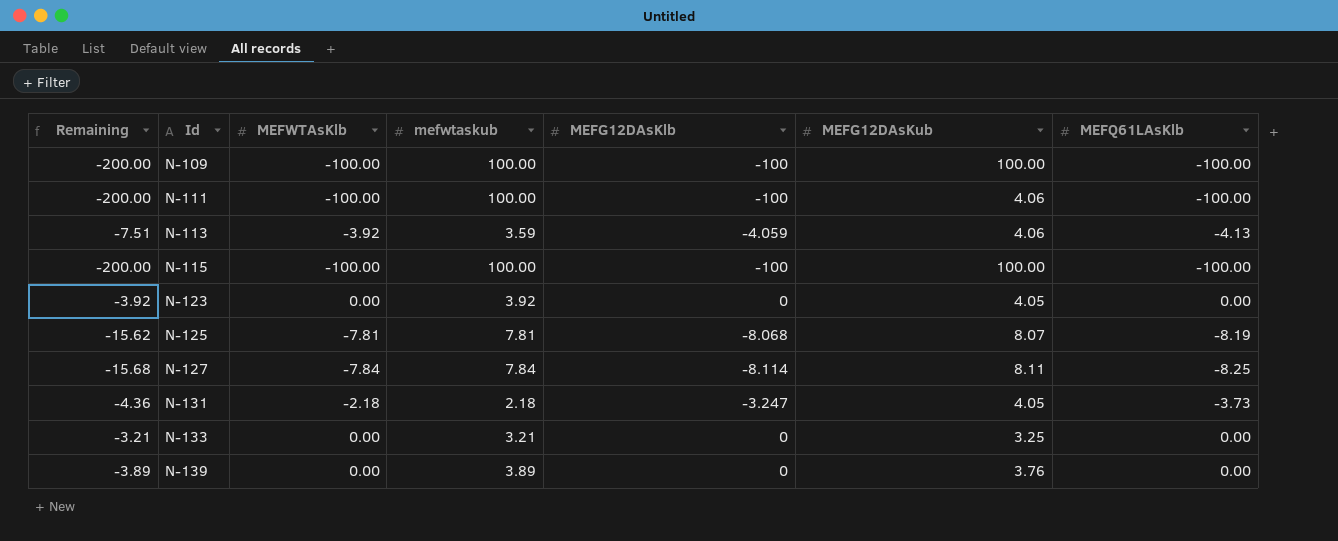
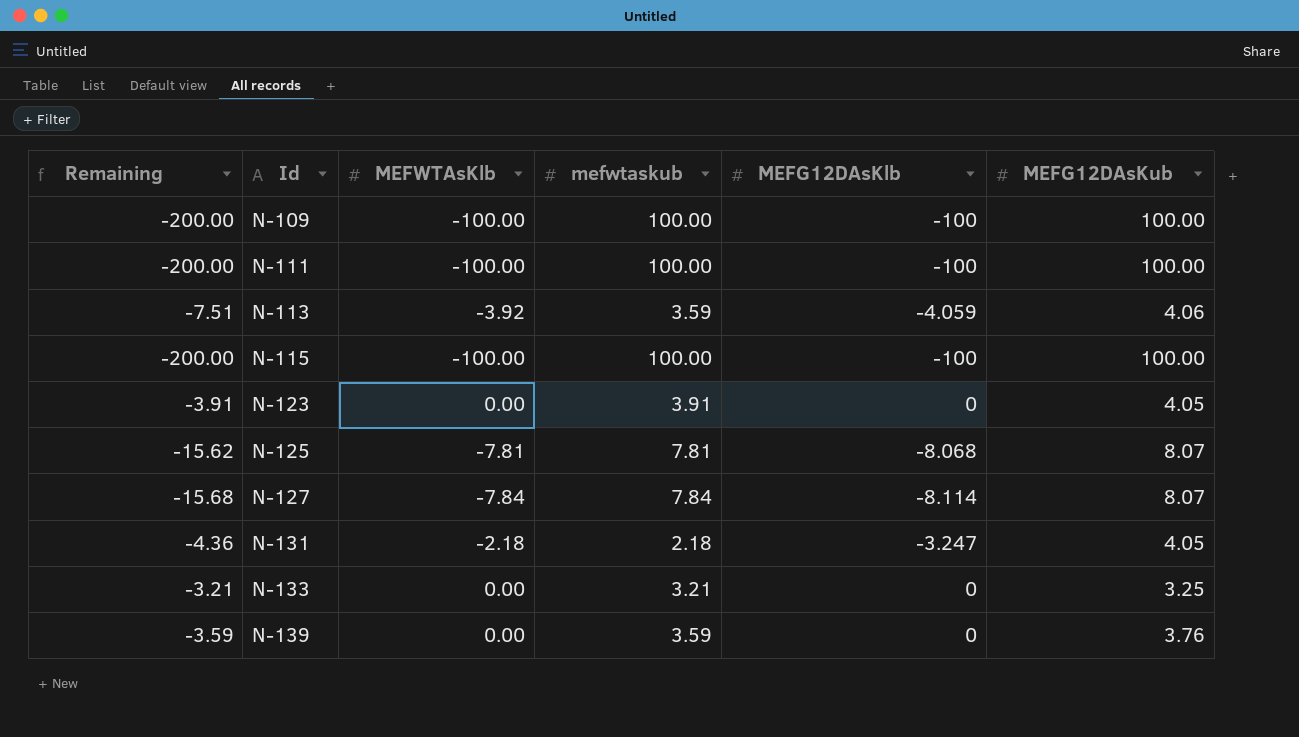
column MEFQ61LAsKlb | position: 7 -> none
N-111 | MEFG12DAsKub: 4.06 -> 100.00
N-123 | Remaining: -3.92 -> -3.91
N-123 | mefwtaskub: 3.92 -> 3.91
N-127 | MEFG12DAsKub: 8.11 -> 8.07
N-139 | Remaining: -3.89 -> -3.59
N-139 | mefwtaskub: 3.89 -> 3.59

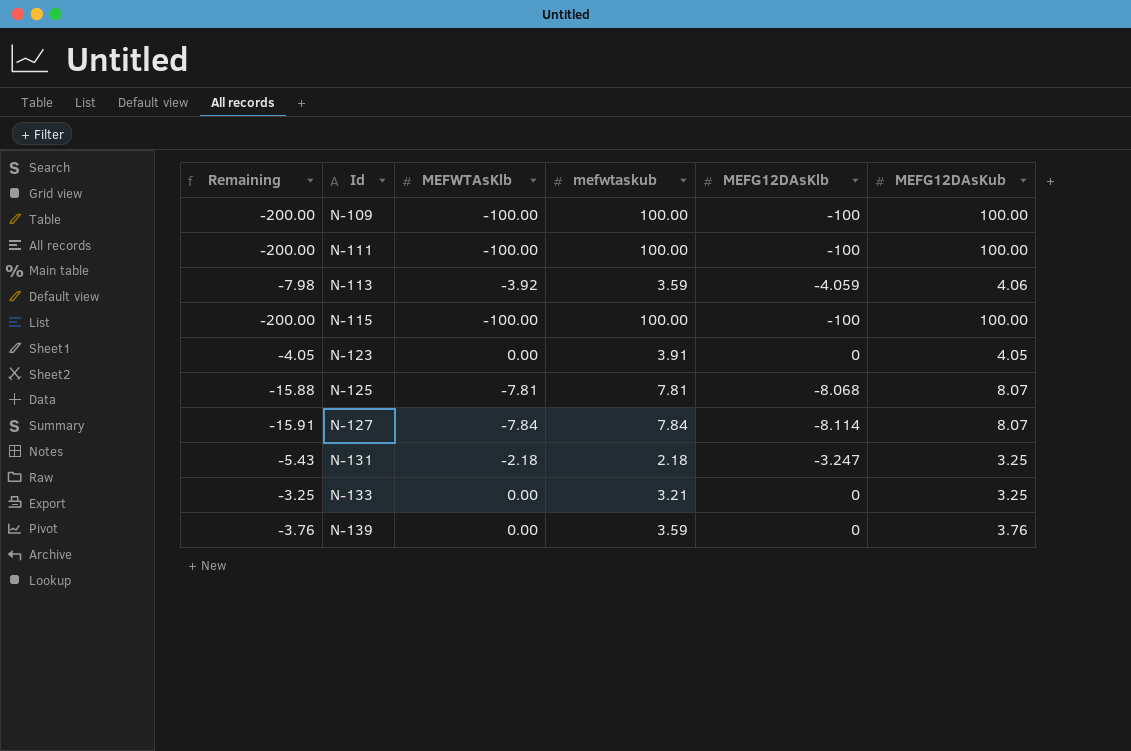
column Remaining | formula: [MEFWTAsKlb] - [mefwtaskub] -> [MEFWTAsKlb] - [MEFG12DAsKub]
N-131 | MEFG12DAsKub: 4.05 -> 3.25

